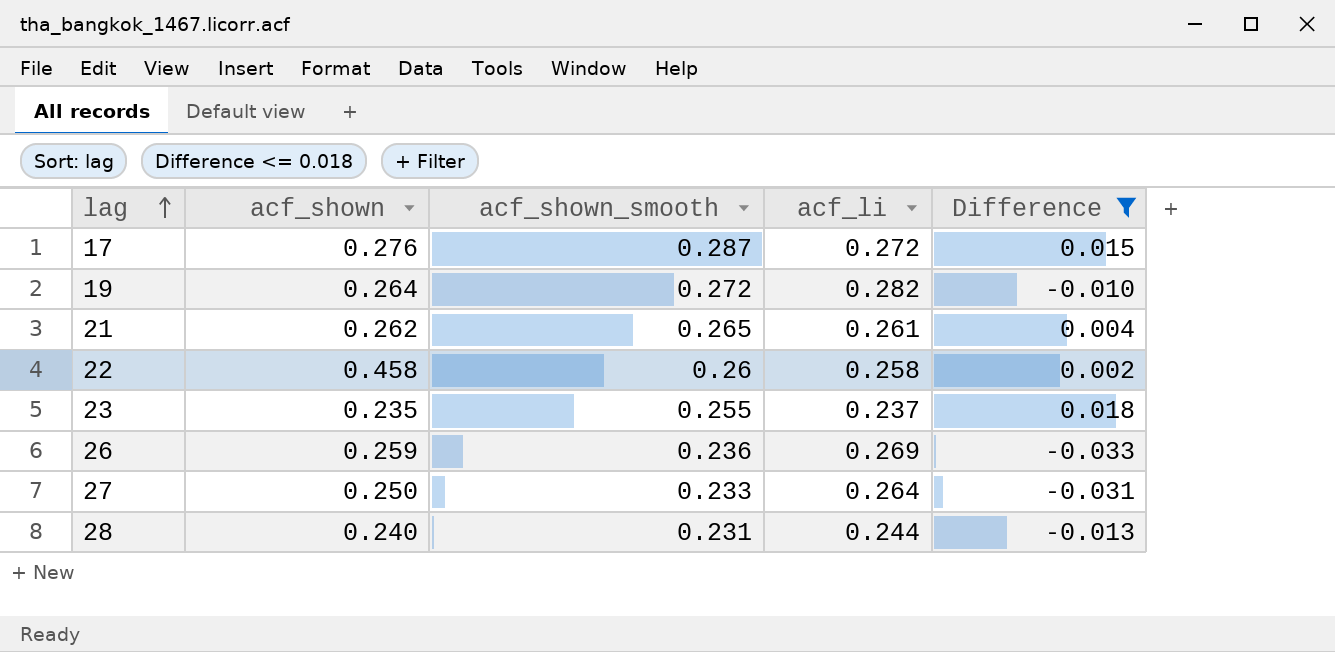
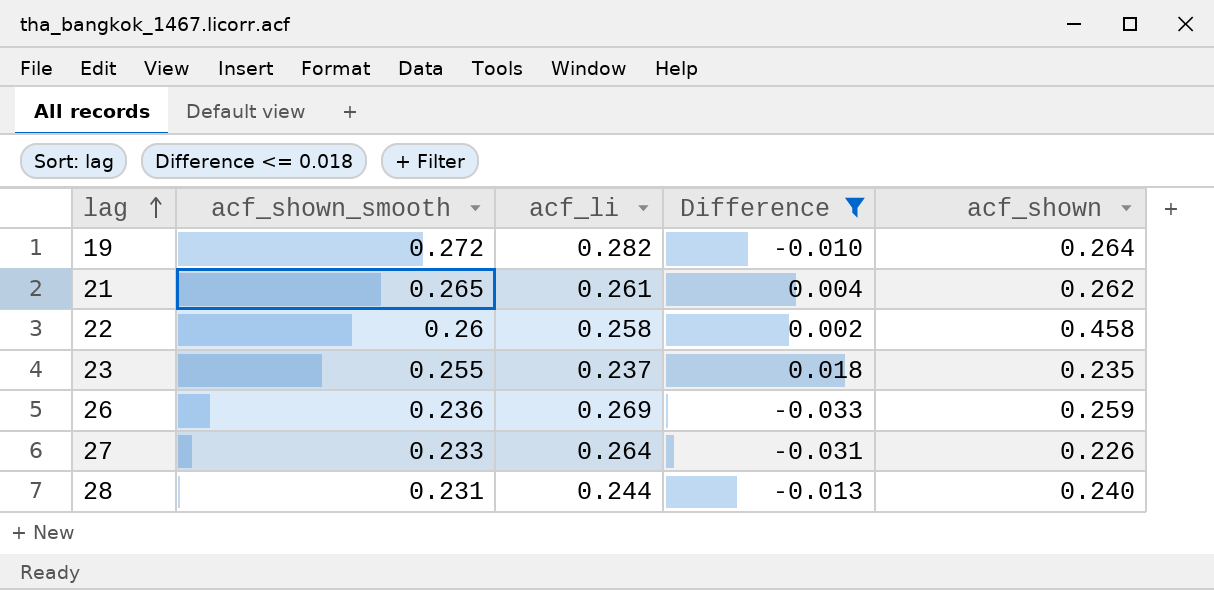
column acf_shown | position: 2 -> 5
row 17: 0.276 | 0.287 | 0.272 | 0.015 -> none
27 | acf_shown: 0.250 -> 0.226

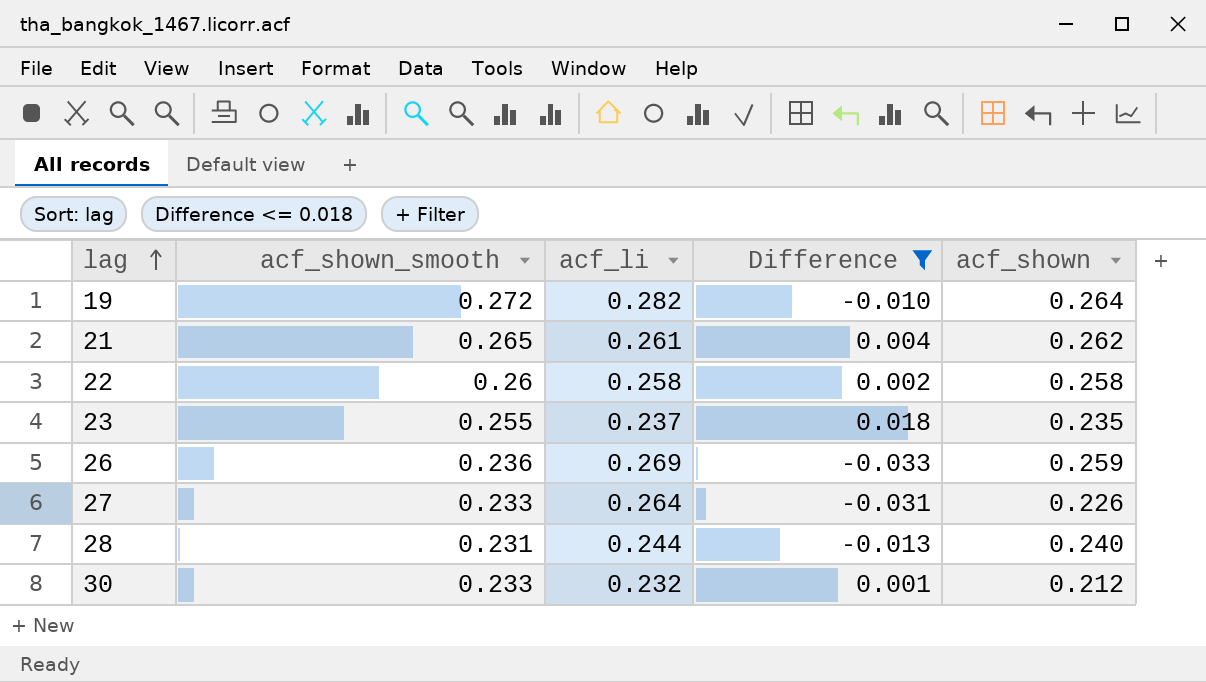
22 | acf_shown: 0.458 -> 0.258
row 30: none -> 0.233 | 0.232 | 0.001 | 0.212

